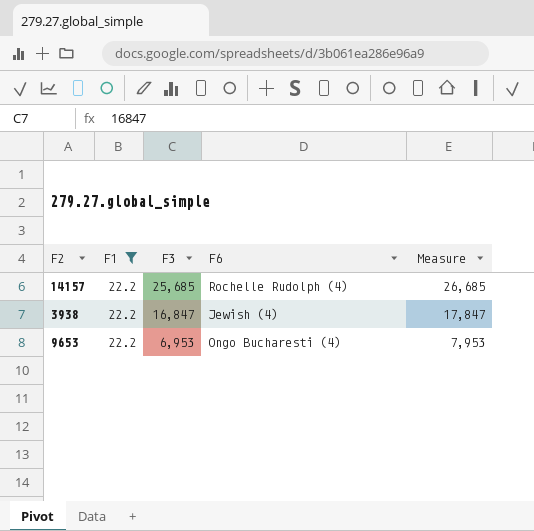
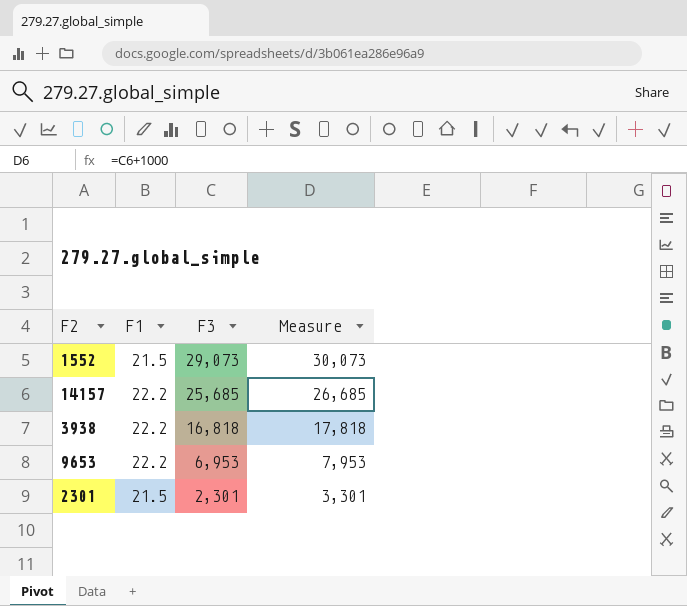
filter: F1 = 22.2 -> none
column F6 | position: 4 -> none
3938 | F3: 16,847 -> 16,818
3938 | Measure: 17,847 -> 17,818

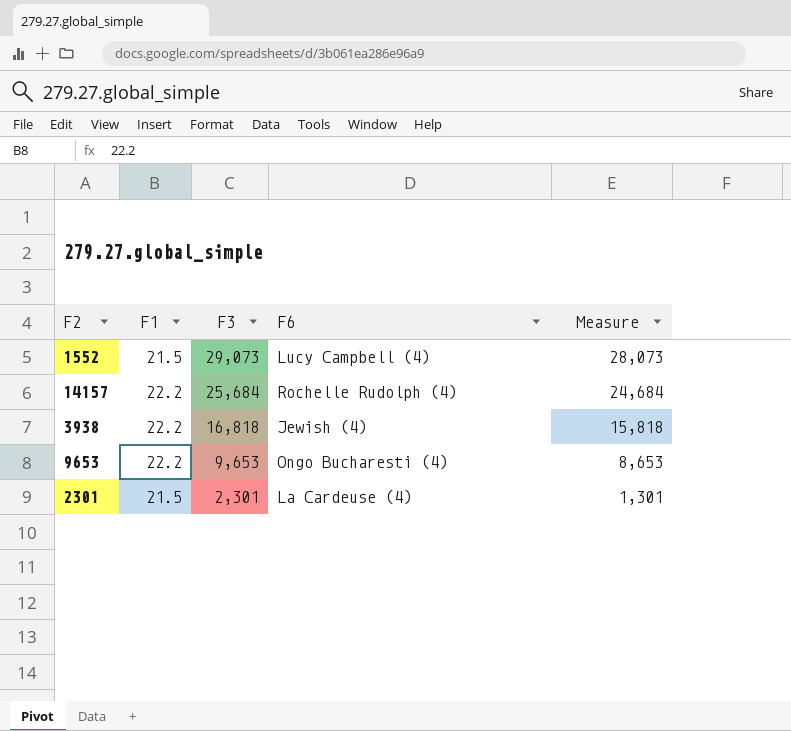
column F6 | position: none -> 4
column Measure | formula: [F3] + 1000 -> [F3] - 1000
14157 | F3: 25,685 -> 25,684
9653 | F3: 6,953 -> 9,653

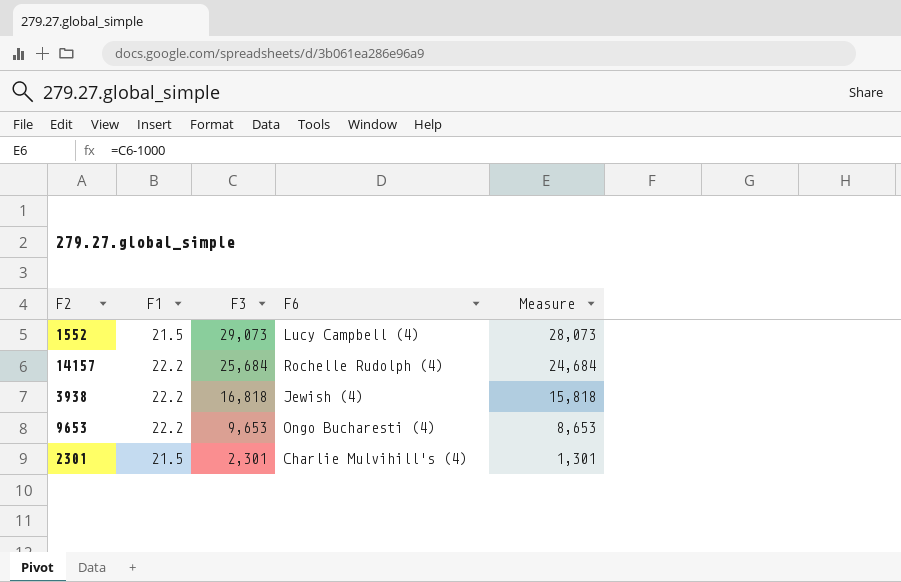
2301 | F6: La Cardeuse (4) -> Charlie Mulvihill's (4)

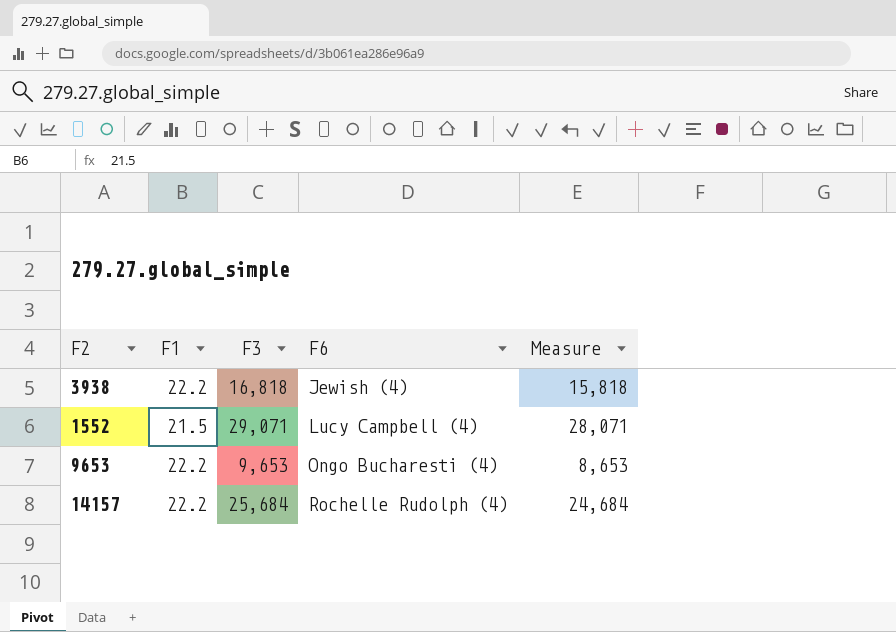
row order: F3 descending -> F6 ascending
row 2301: 21.5 | 2,301 | Charlie Mulvihill's (4) | 1,301 -> none
1552 | F3: 29,073 -> 29,071
1552 | Measure: 28,073 -> 28,071

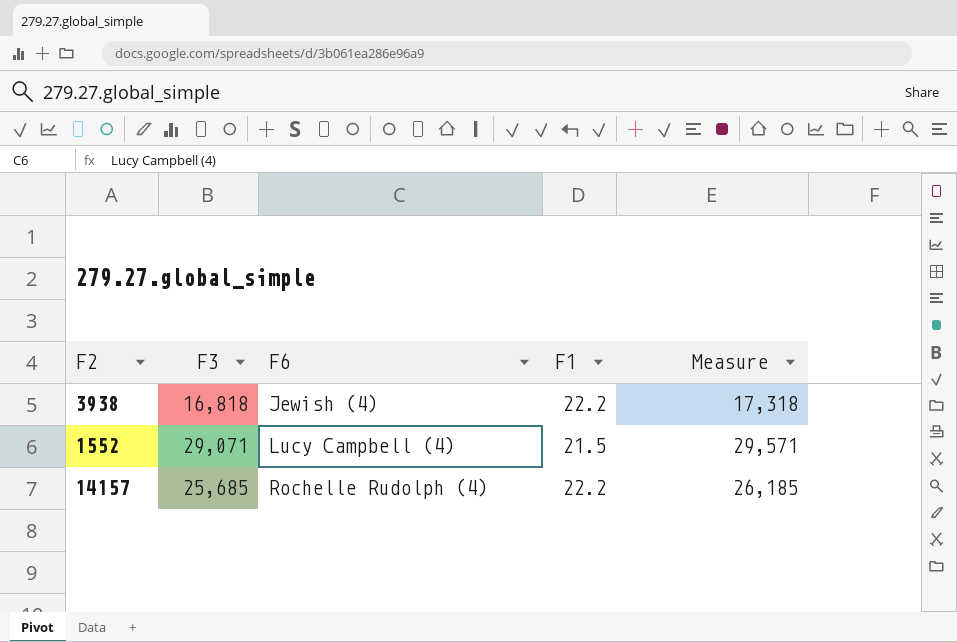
column F1 | position: 2 -> 4
column Measure | formula: [F3] - 1000 -> [F3] + 500
row 9653: 22.2 | 9,653 | Ongo Bucharesti (4) | 8,653 -> none
14157 | F3: 25,684 -> 25,685

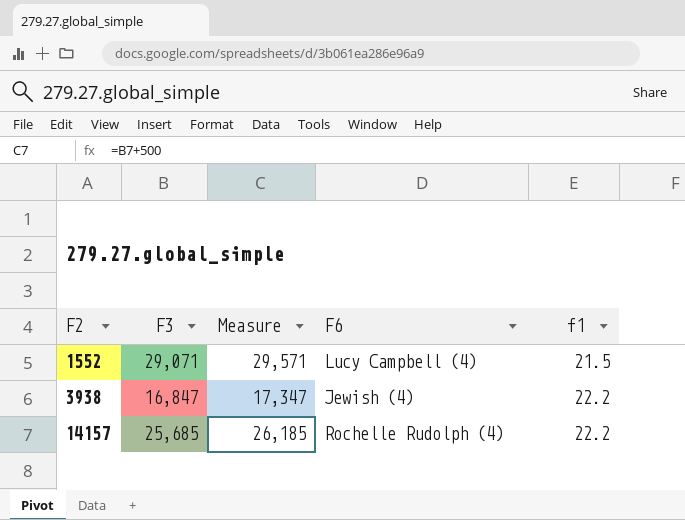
row order: F6 ascending -> F2 ascending
column Measure | position: 5 -> 3
column name: F1 -> f1
3938 | F3: 16,818 -> 16,847
3938 | Measure: 17,318 -> 17,347

